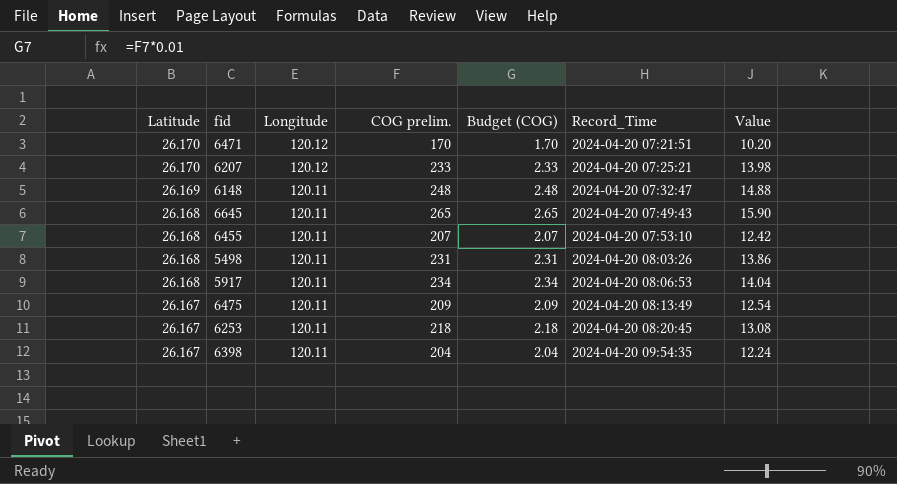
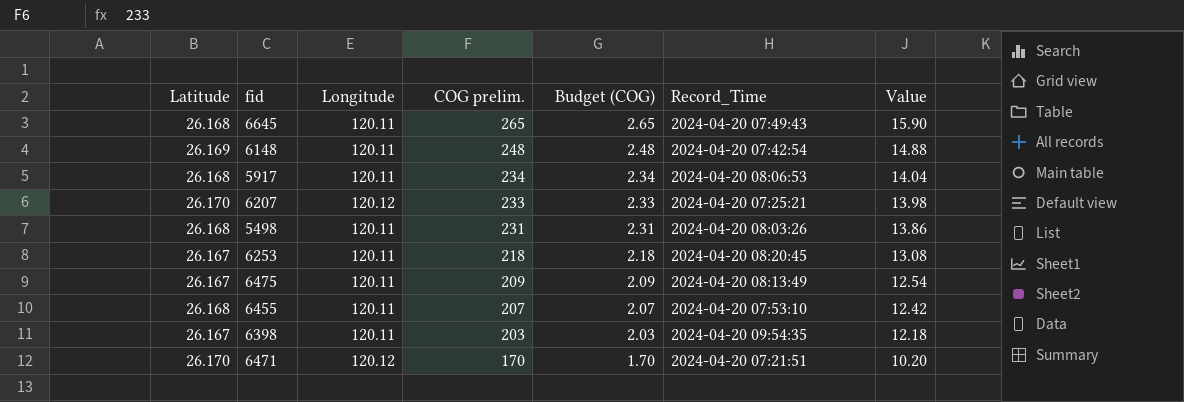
row order: Latitude descending -> COG prelim. descending
6148 | Record_Time: 2024-04-20 07:32:47 -> 2024-04-20 07:42:54
6398 | COG prelim.: 204 -> 203
6398 | Budget (COG): 2.04 -> 2.03
6398 | Value: 12.24 -> 12.18

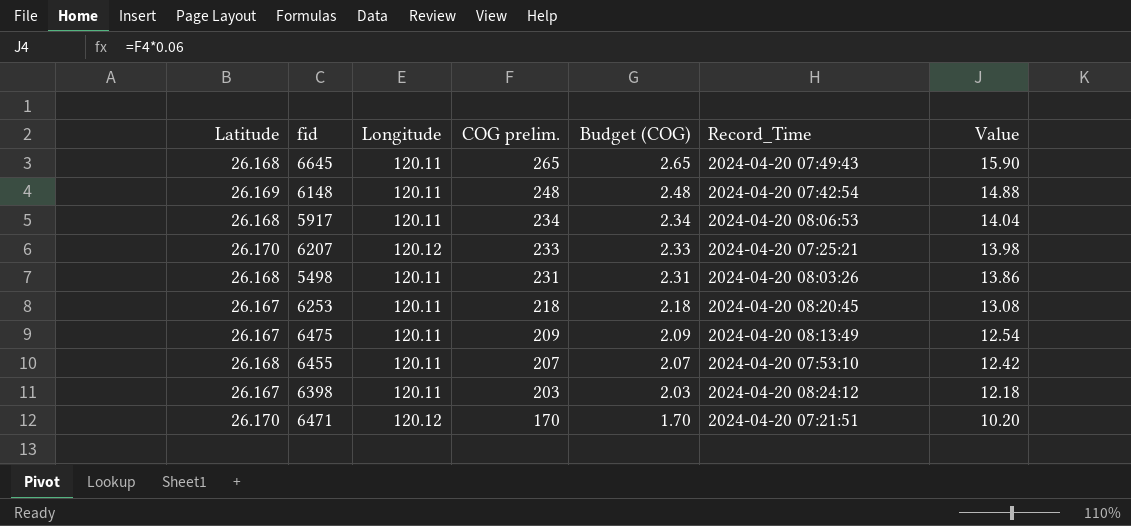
6398 | Record_Time: 2024-04-20 09:54:35 -> 2024-04-20 08:24:12

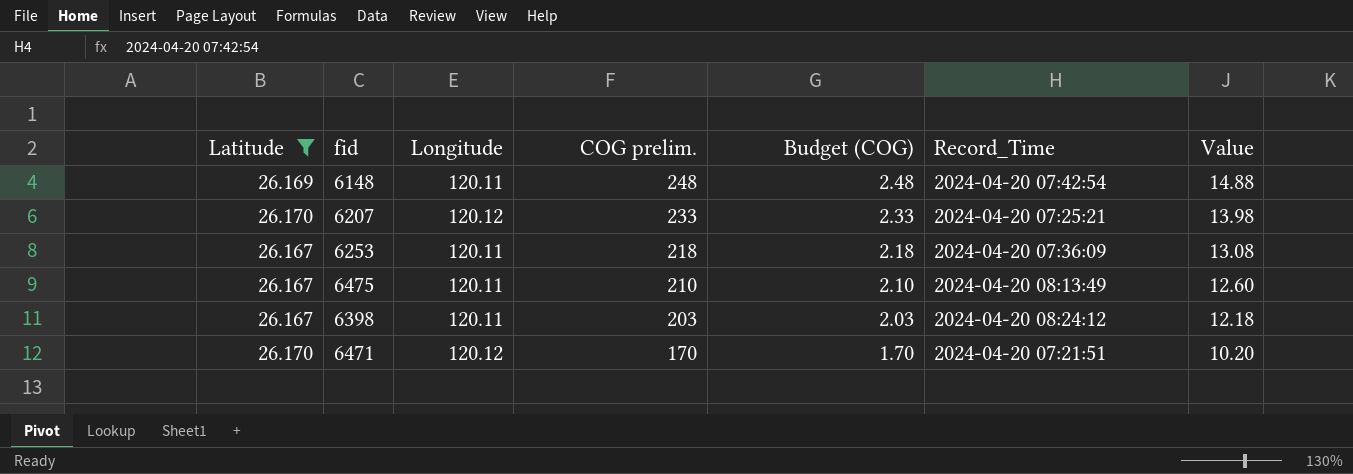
filter: none -> Latitude != 26.168
6253 | Record_Time: 2024-04-20 08:20:45 -> 2024-04-20 07:36:09
6475 | COG prelim.: 209 -> 210
6475 | Budget (COG): 2.09 -> 2.10
6475 | Value: 12.54 -> 12.60

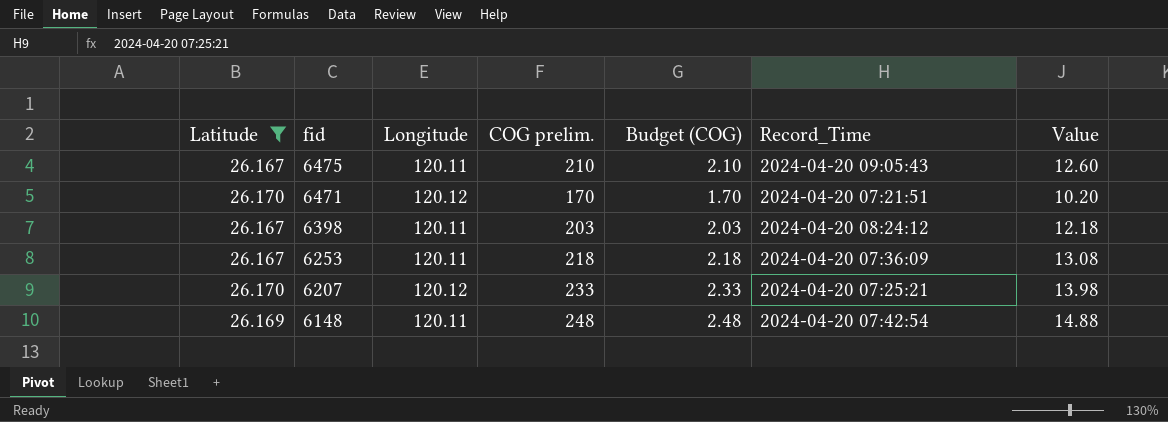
row order: COG prelim. descending -> fid descending
6475 | Record_Time: 2024-04-20 08:13:49 -> 2024-04-20 09:05:43

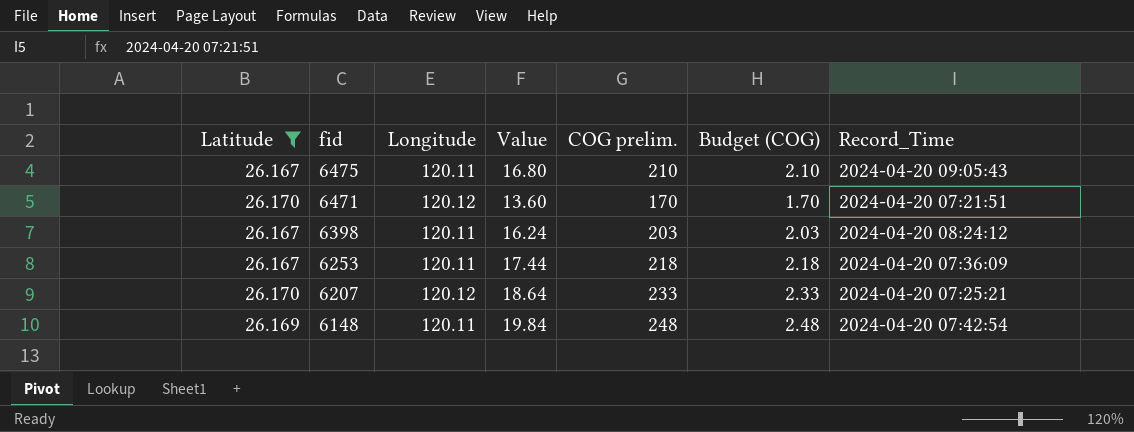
column Value | formula: [COG prelim.] * 0.06 -> [COG prelim.] * 0.08
column Value | position: 7 -> 4

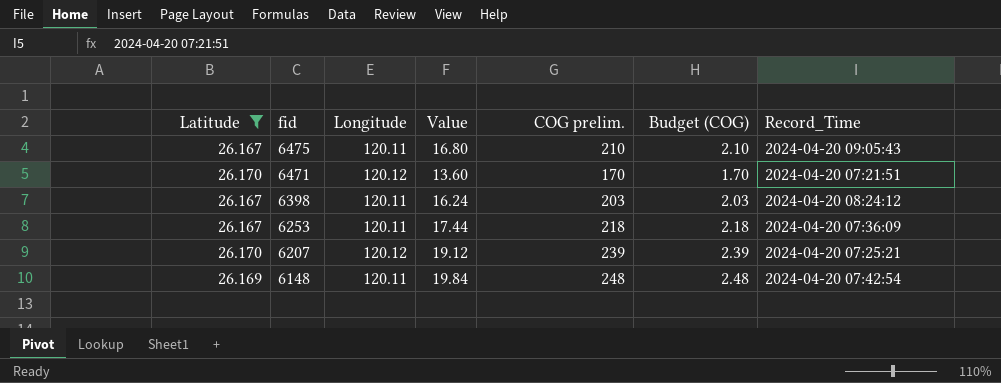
6207 | Value: 18.64 -> 19.12
6207 | COG prelim.: 233 -> 239
6207 | Budget (COG): 2.33 -> 2.39

